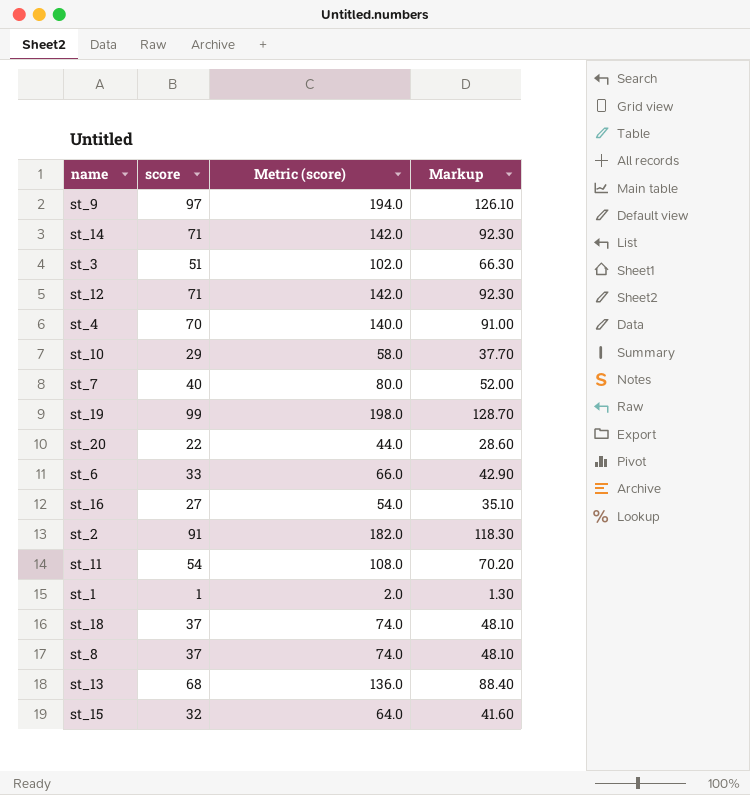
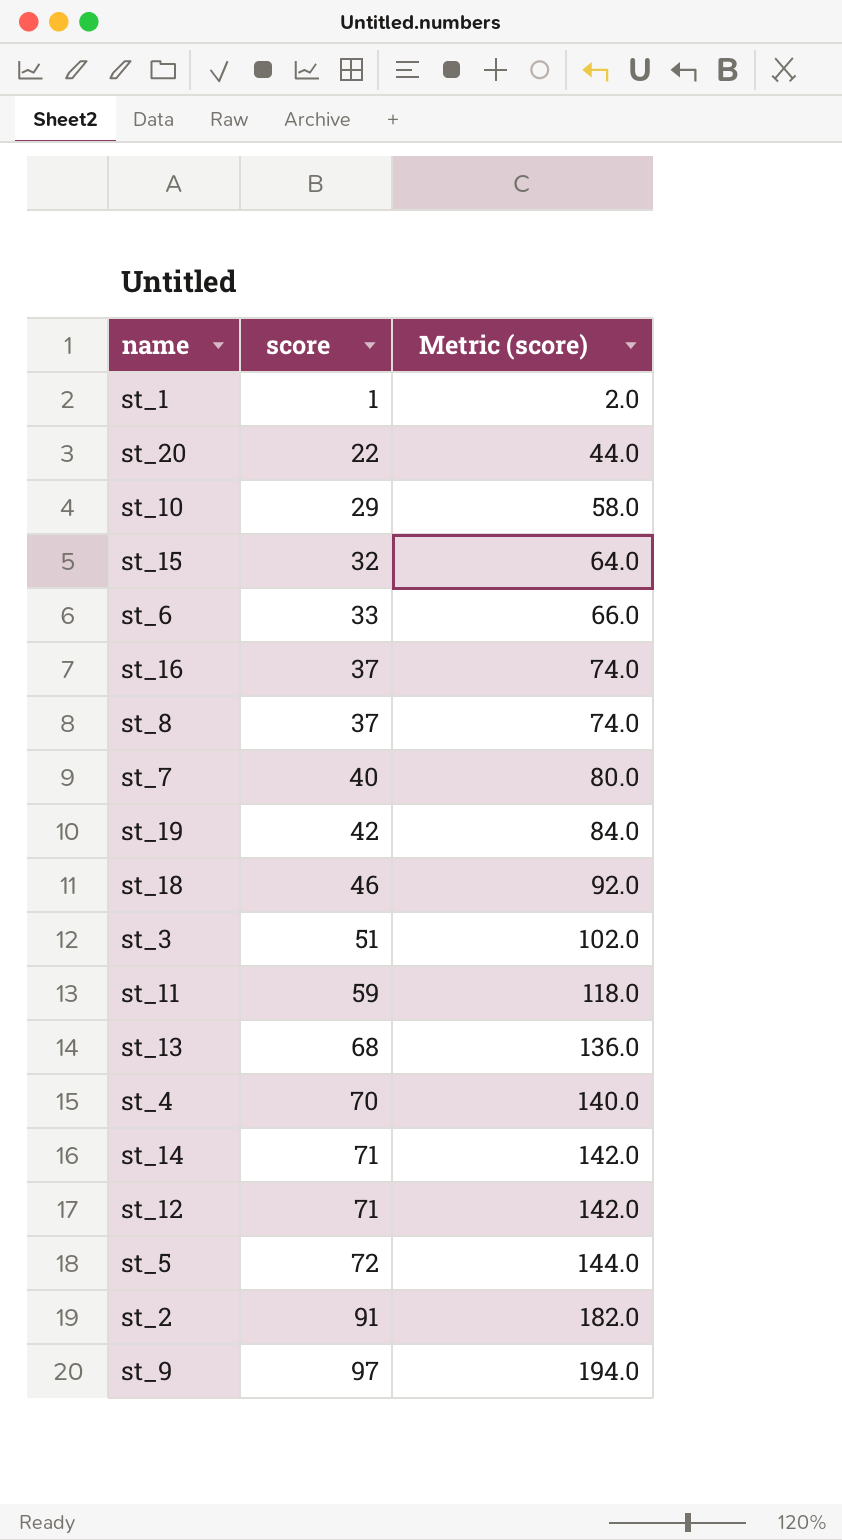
row order: none -> score ascending
column Markup | formula: [score] * 1.3 -> none
st_16 | score: 27 -> 37
st_16 | Metric (score): 54.0 -> 74.0
st_19 | score: 99 -> 42
st_19 | Metric (score): 198.0 -> 84.0
st_18 | score: 37 -> 46
st_18 | Metric (score): 74.0 -> 92.0
st_11 | score: 54 -> 59
st_11 | Metric (score): 108.0 -> 118.0
row st_5: none -> 72 | 144.0

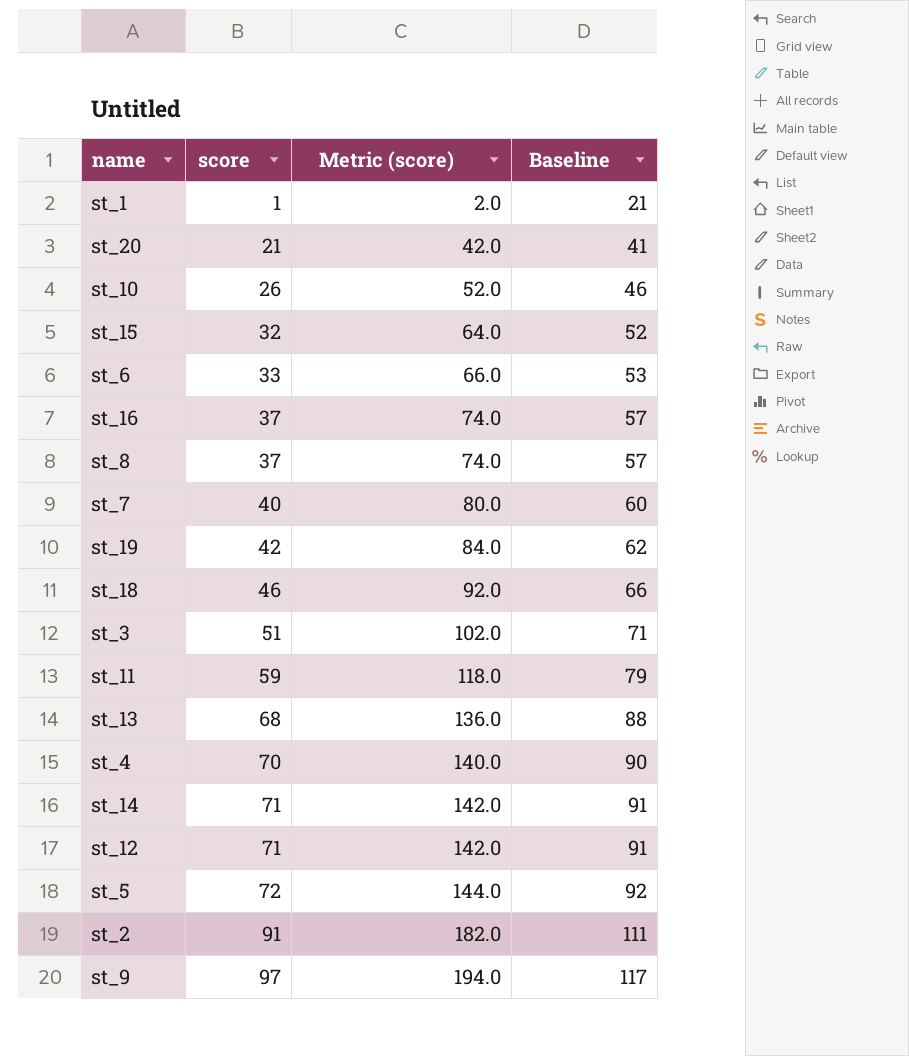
column Baseline | formula: none -> [score] + 20
st_20 | score: 22 -> 21
st_20 | Metric (score): 44.0 -> 42.0
st_10 | score: 29 -> 26
st_10 | Metric (score): 58.0 -> 52.0

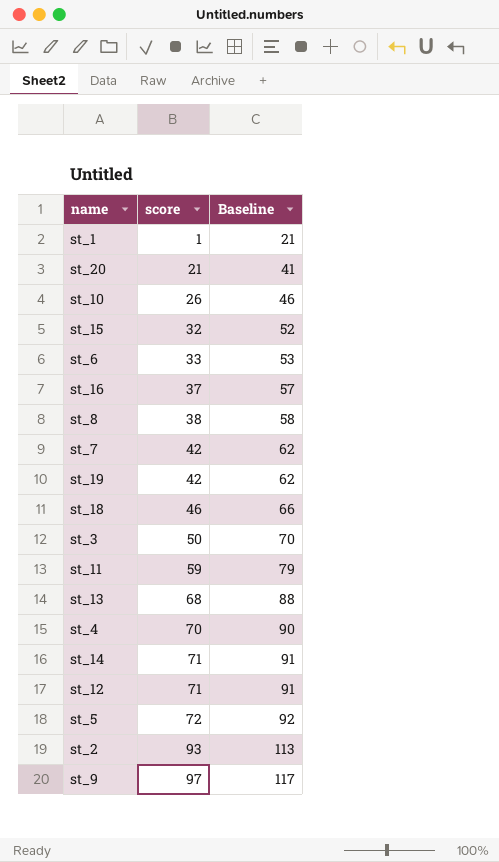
column Metric (score) | formula: [score] * 2 -> none
st_8 | score: 37 -> 38
st_8 | Baseline: 57 -> 58
st_7 | score: 40 -> 42
st_7 | Baseline: 60 -> 62
st_3 | score: 51 -> 50
st_3 | Baseline: 71 -> 70
st_2 | score: 91 -> 93
st_2 | Baseline: 111 -> 113

